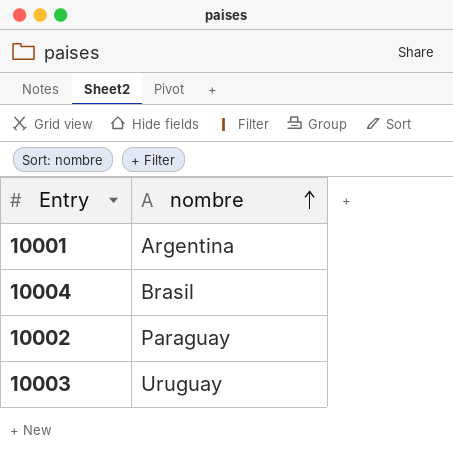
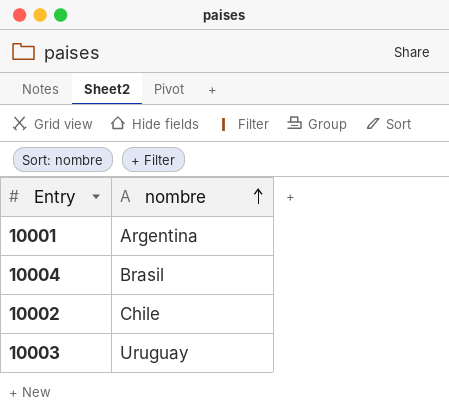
10002 | nombre: Paraguay -> Chile

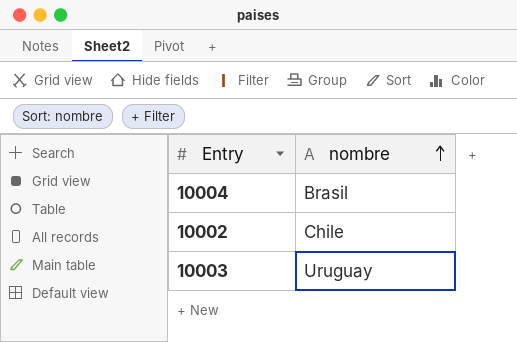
row 10001: Argentina -> none

